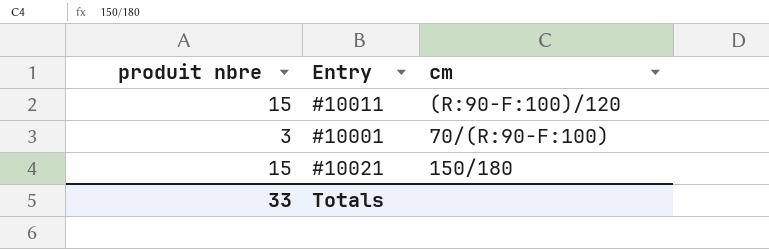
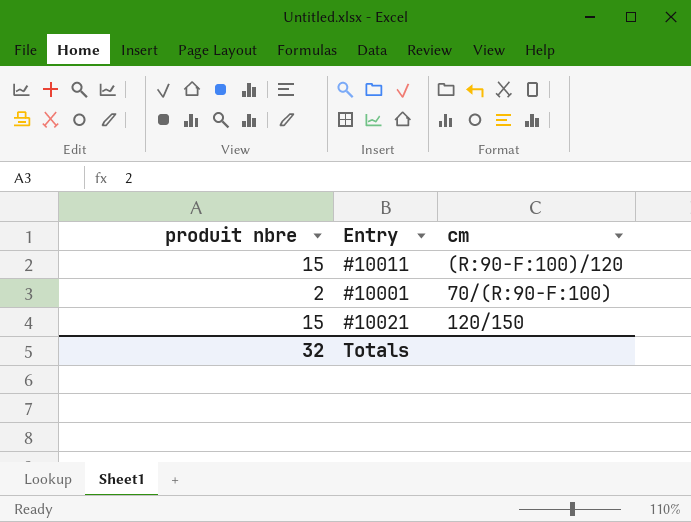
#10001 | produit nbre: 3 -> 2
#10021 | cm: 150/180 -> 120/150
Totals | produit nbre: 33 -> 32

